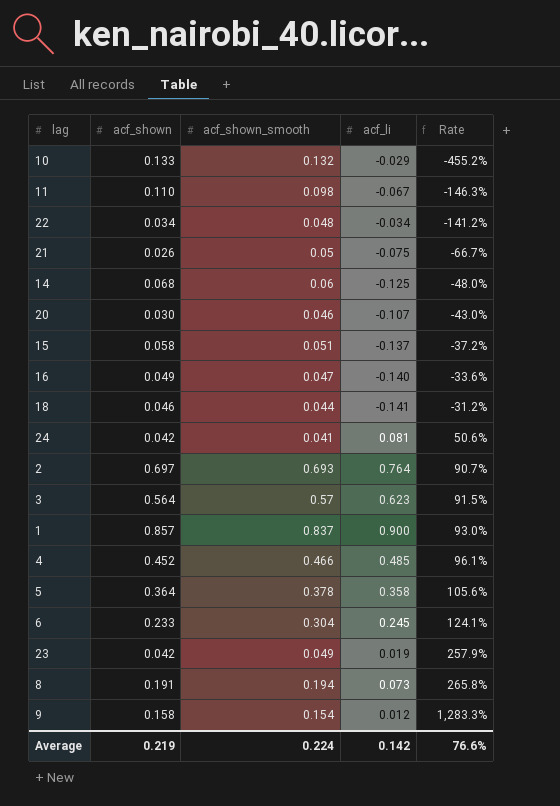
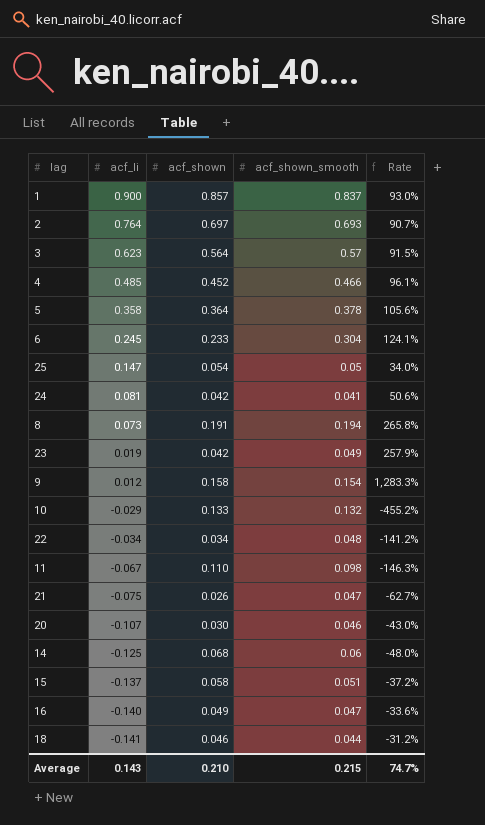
row order: Rate ascending -> acf_li descending
column acf_li | position: 4 -> 2
row 25: none -> 0.147 | 0.054 | 0.05 | 34.0%
21 | acf_shown_smooth: 0.05 -> 0.047
21 | Rate: -66.7% -> -62.7%
Average | acf_li: 0.142 -> 0.143
Average | acf_shown: 0.219 -> 0.210
Average | acf_shown_smooth: 0.224 -> 0.215
Average | Rate: 76.6% -> 74.7%

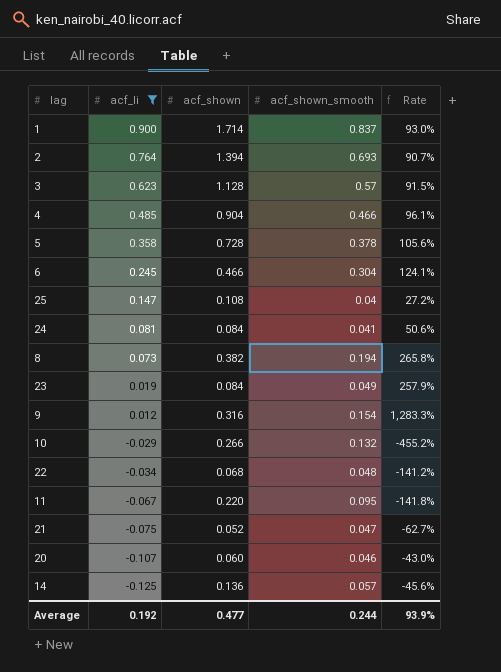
filter: none -> acf_li >= -0.125
1 | acf_shown: 0.857 -> 1.714
2 | acf_shown: 0.697 -> 1.394
3 | acf_shown: 0.564 -> 1.128
4 | acf_shown: 0.452 -> 0.904
5 | acf_shown: 0.364 -> 0.728
6 | acf_shown: 0.233 -> 0.466
25 | acf_shown: 0.054 -> 0.108
25 | acf_shown_smooth: 0.05 -> 0.04
25 | Rate: 34.0% -> 27.2%
24 | acf_shown: 0.042 -> 0.084
8 | acf_shown: 0.191 -> 0.382
23 | acf_shown: 0.042 -> 0.084
9 | acf_shown: 0.158 -> 0.316
10 | acf_shown: 0.133 -> 0.266
22 | acf_shown: 0.034 -> 0.068
11 | acf_shown: 0.110 -> 0.220
11 | acf_shown_smooth: 0.098 -> 0.095
11 | Rate: -146.3% -> -141.8%
21 | acf_shown: 0.026 -> 0.052
20 | acf_shown: 0.030 -> 0.060
14 | acf_shown: 0.068 -> 0.136
14 | acf_shown_smooth: 0.06 -> 0.057
14 | Rate: -48.0% -> -45.6%
Average | acf_li: 0.143 -> 0.192
Average | acf_shown: 0.210 -> 0.477
Average | acf_shown_smooth: 0.215 -> 0.244
Average | Rate: 74.7% -> 93.9%

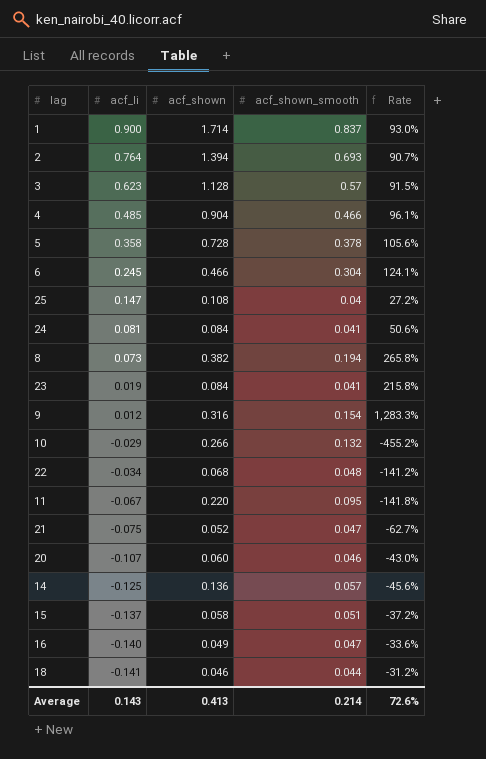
filter: acf_li >= -0.125 -> none
23 | acf_shown_smooth: 0.049 -> 0.041
23 | Rate: 257.9% -> 215.8%
Average | acf_li: 0.192 -> 0.143
Average | acf_shown: 0.477 -> 0.413
Average | acf_shown_smooth: 0.244 -> 0.214
Average | Rate: 93.9% -> 72.6%

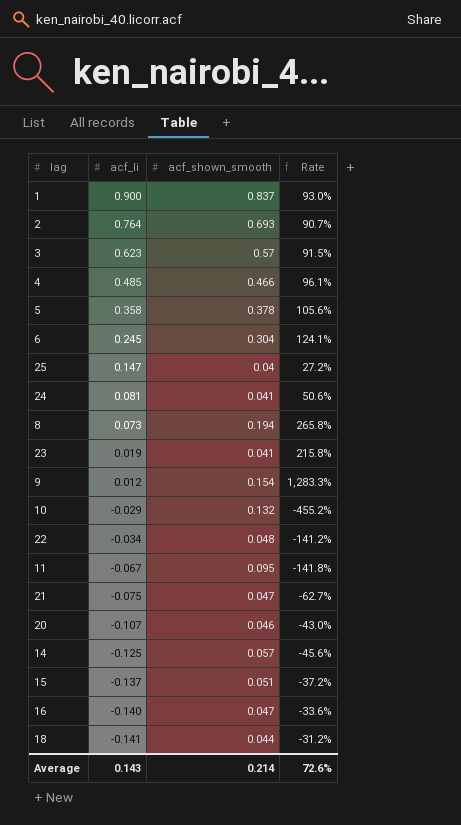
column acf_shown | position: 3 -> none

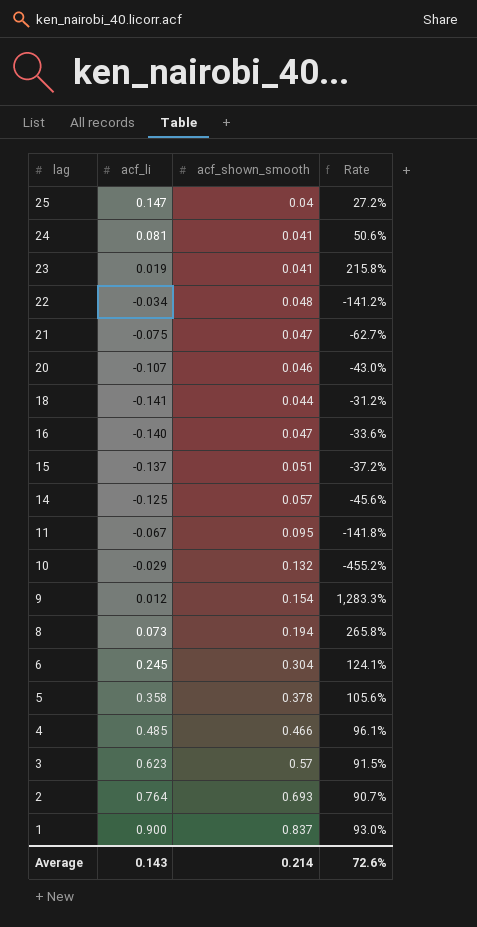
row order: acf_li descending -> lag descending

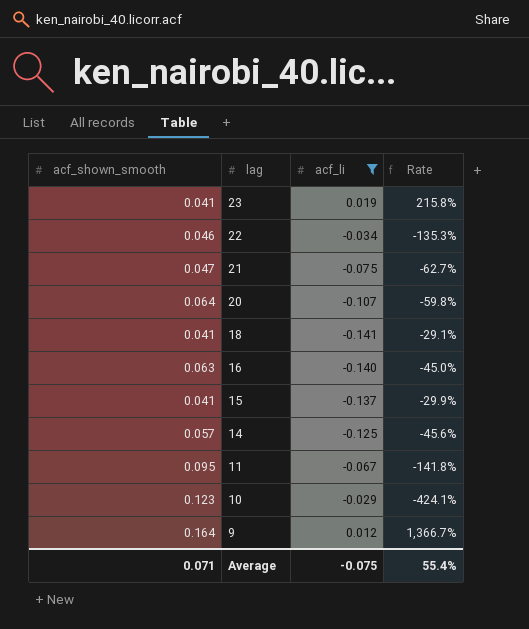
filter: none -> acf_li <= 0.019
column acf_shown_smooth | position: 3 -> 1
22 | acf_shown_smooth: 0.048 -> 0.046
22 | Rate: -141.2% -> -135.3%
20 | acf_shown_smooth: 0.046 -> 0.064
20 | Rate: -43.0% -> -59.8%
18 | acf_shown_smooth: 0.044 -> 0.041
18 | Rate: -31.2% -> -29.1%
16 | acf_shown_smooth: 0.047 -> 0.063
16 | Rate: -33.6% -> -45.0%
15 | acf_shown_smooth: 0.051 -> 0.041
15 | Rate: -37.2% -> -29.9%
10 | acf_shown_smooth: 0.132 -> 0.123
10 | Rate: -455.2% -> -424.1%
9 | acf_shown_smooth: 0.154 -> 0.164
9 | Rate: 1,283.3% -> 1,366.7%
Average | acf_shown_smooth: 0.214 -> 0.071
Average | acf_li: 0.143 -> -0.075
Average | Rate: 72.6% -> 55.4%

